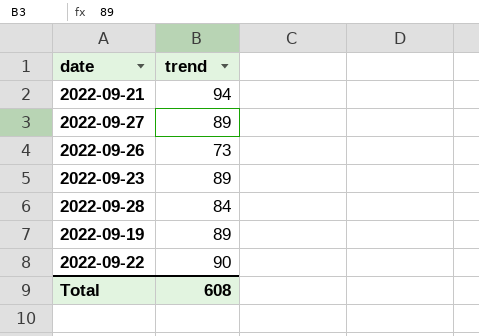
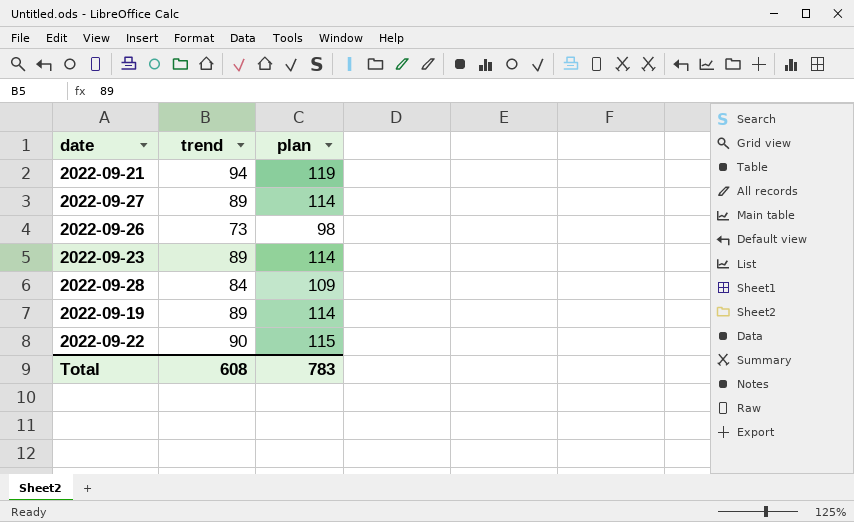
column plan | formula: none -> [trend] + 25

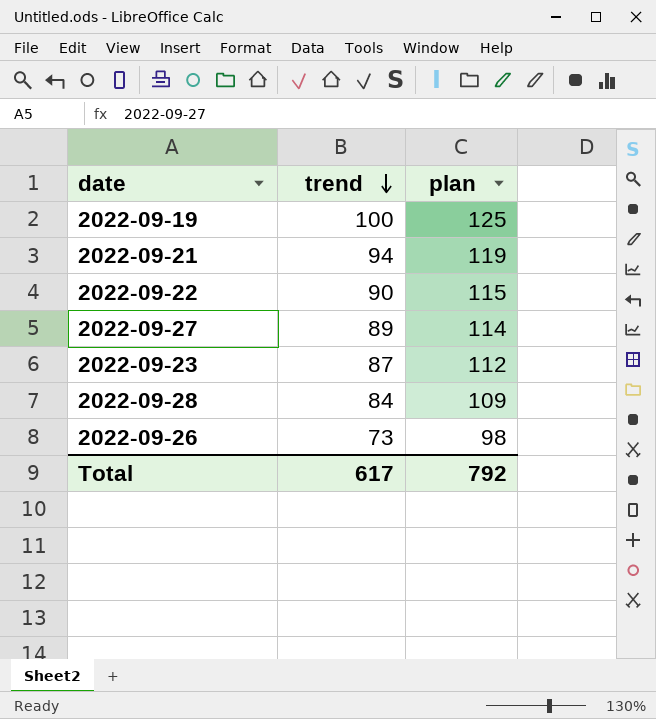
row order: none -> trend descending
2022-09-19 | trend: 89 -> 100
2022-09-19 | plan: 114 -> 125
2022-09-23 | trend: 89 -> 87
2022-09-23 | plan: 114 -> 112
Total | trend: 608 -> 617
Total | plan: 783 -> 792

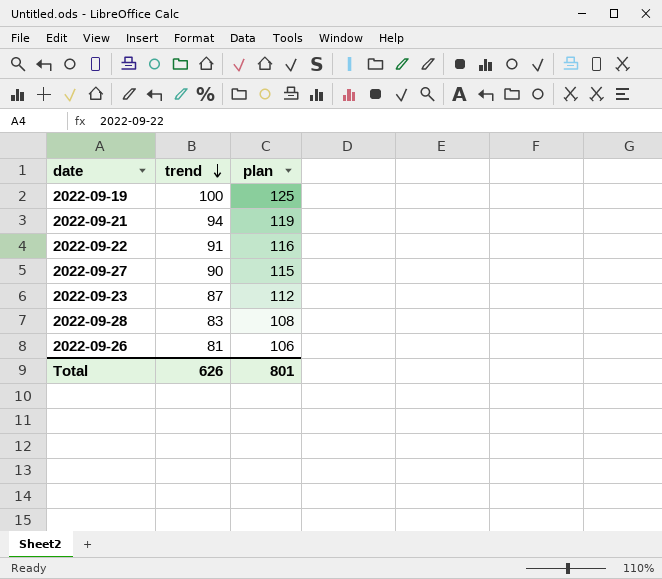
2022-09-22 | trend: 90 -> 91
2022-09-22 | plan: 115 -> 116
2022-09-27 | trend: 89 -> 90
2022-09-27 | plan: 114 -> 115
2022-09-28 | trend: 84 -> 83
2022-09-28 | plan: 109 -> 108
2022-09-26 | trend: 73 -> 81
2022-09-26 | plan: 98 -> 106
Total | trend: 617 -> 626
Total | plan: 792 -> 801

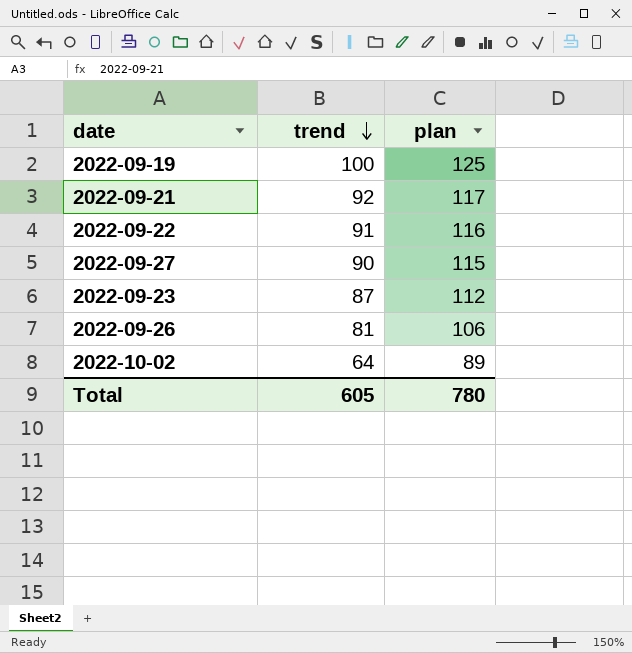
row 2022-09-28: 83 | 108 -> none
2022-09-21 | trend: 94 -> 92
2022-09-21 | plan: 119 -> 117
row 2022-10-02: none -> 64 | 89
Total | trend: 626 -> 605
Total | plan: 801 -> 780

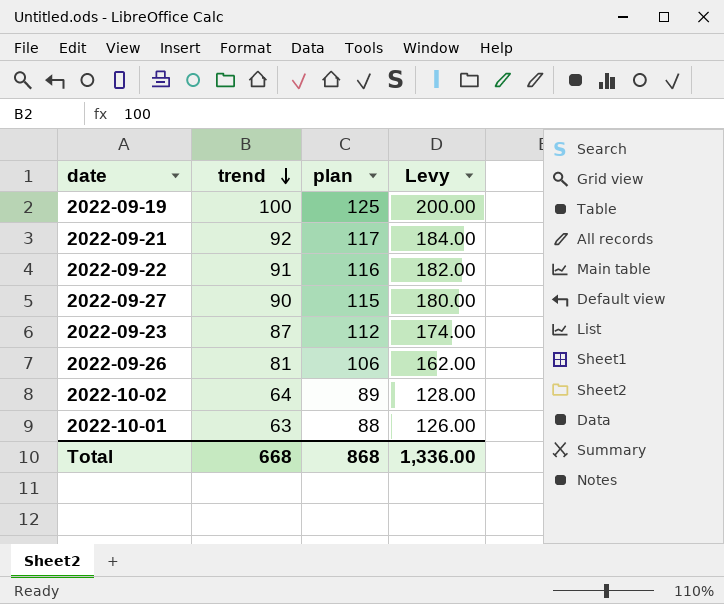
column Levy | formula: none -> [trend] * 2
row 2022-10-01: none -> 63 | 88 | 126.00
Total | trend: 605 -> 668
Total | plan: 780 -> 868

